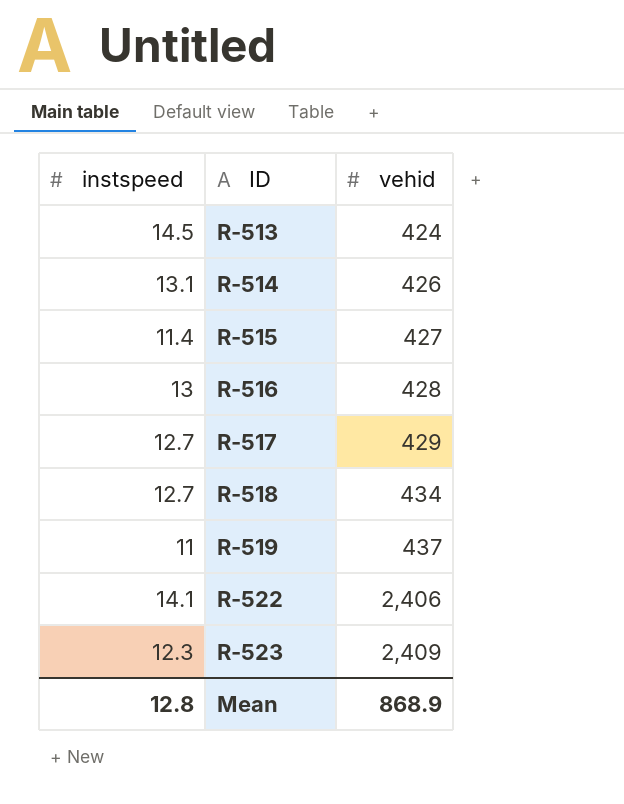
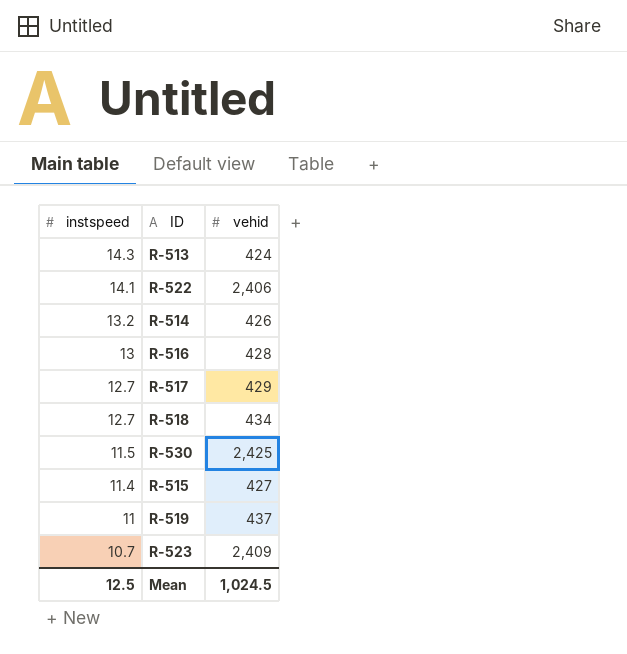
row order: ID ascending -> instspeed descending
R-513 | instspeed: 14.5 -> 14.3
R-514 | instspeed: 13.1 -> 13.2
row R-530: none -> 11.5 | 2,425
R-523 | instspeed: 12.3 -> 10.7
Mean | instspeed: 12.8 -> 12.5
Mean | vehid: 868.9 -> 1,024.5

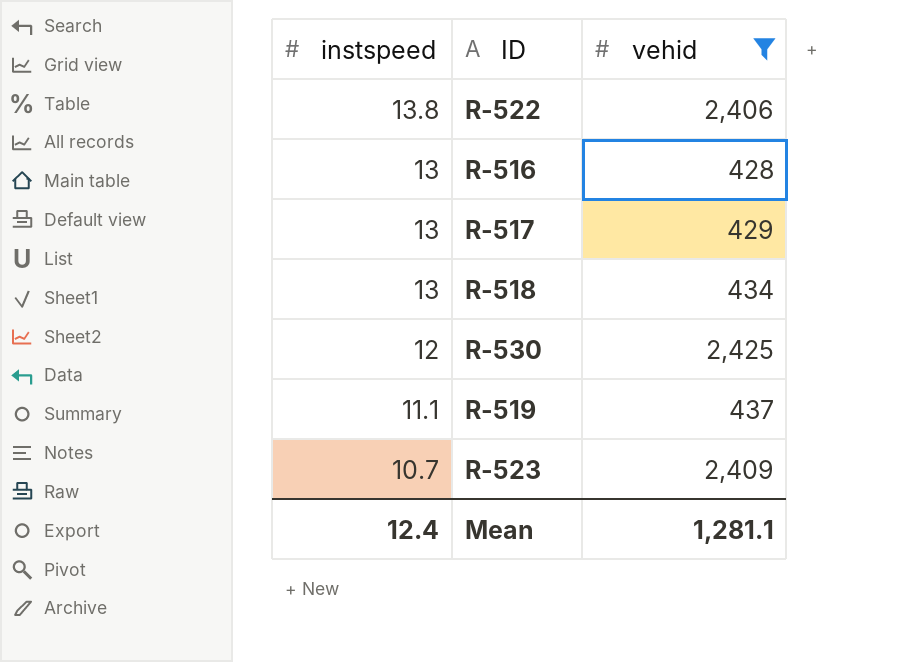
filter: none -> vehid >= 428
R-522 | instspeed: 14.1 -> 13.8
R-517 | instspeed: 12.7 -> 13
R-518 | instspeed: 12.7 -> 13
R-530 | instspeed: 11.5 -> 12
R-519 | instspeed: 11 -> 11.1
Mean | instspeed: 12.5 -> 12.4
Mean | vehid: 1,024.5 -> 1,281.1

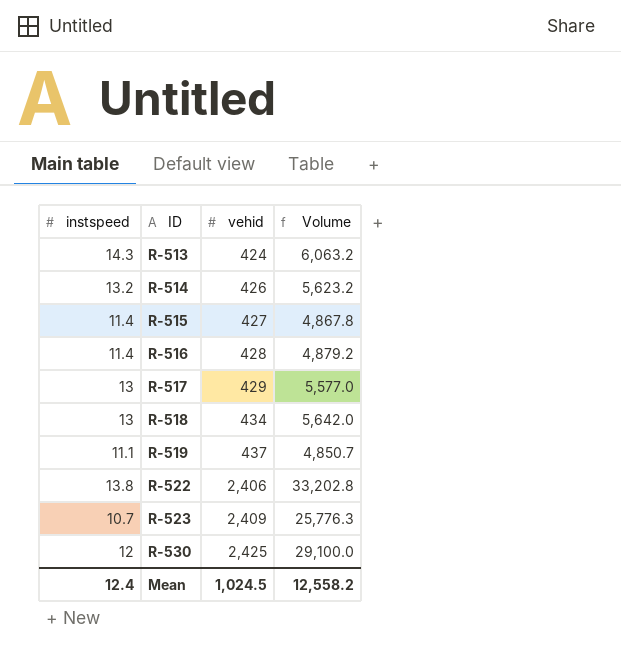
filter: vehid >= 428 -> none
row order: instspeed descending -> ID ascending
column Volume | formula: none -> [instspeed] * [vehid]
R-516 | instspeed: 13 -> 11.4
Mean | vehid: 1,281.1 -> 1,024.5

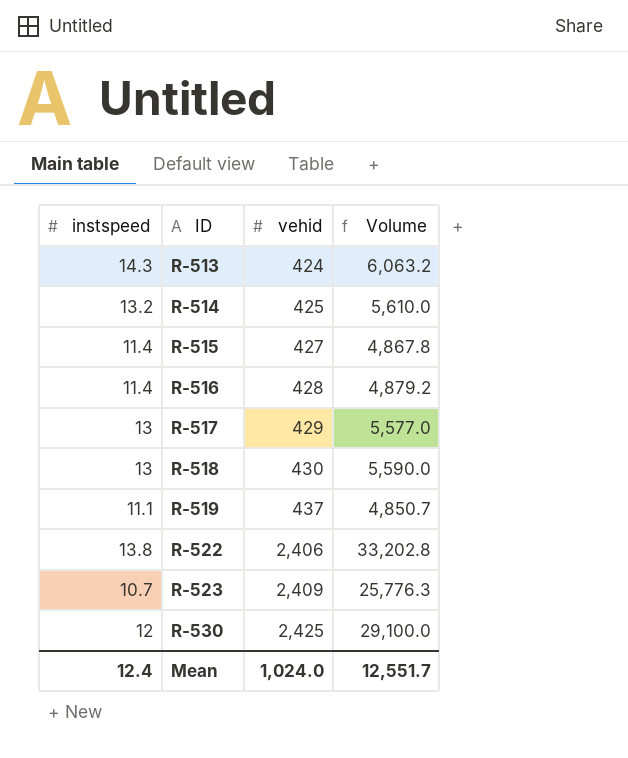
R-514 | vehid: 426 -> 425
R-514 | Volume: 5,623.2 -> 5,610.0
R-518 | vehid: 434 -> 430
R-518 | Volume: 5,642.0 -> 5,590.0
Mean | vehid: 1,024.5 -> 1,024.0
Mean | Volume: 12,558.2 -> 12,551.7

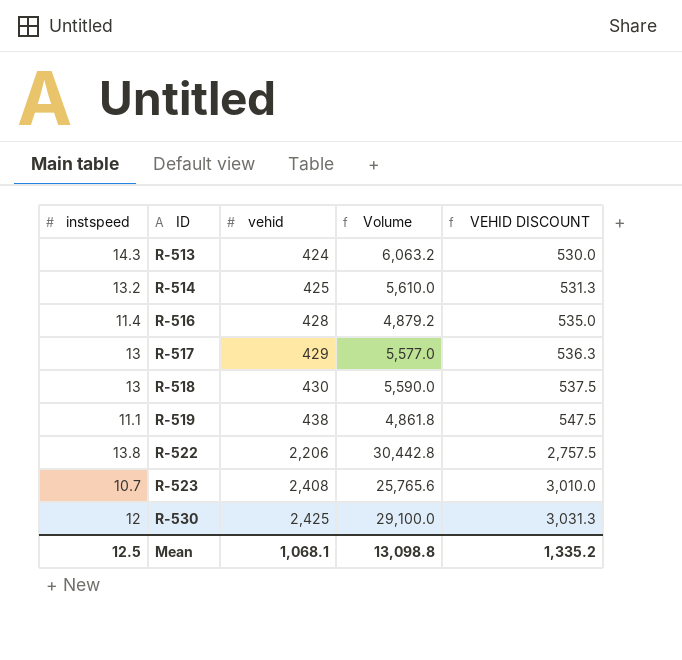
column VEHID DISCOUNT | formula: none -> [vehid] * 1.25
row R-515: 11.4 | 427 | 4,867.8 -> none
R-519 | vehid: 437 -> 438
R-519 | Volume: 4,850.7 -> 4,861.8
R-522 | vehid: 2,406 -> 2,206
R-522 | Volume: 33,202.8 -> 30,442.8
R-523 | vehid: 2,409 -> 2,408
R-523 | Volume: 25,776.3 -> 25,765.6
Mean | instspeed: 12.4 -> 12.5
Mean | vehid: 1,024.0 -> 1,068.1
Mean | Volume: 12,551.7 -> 13,098.8

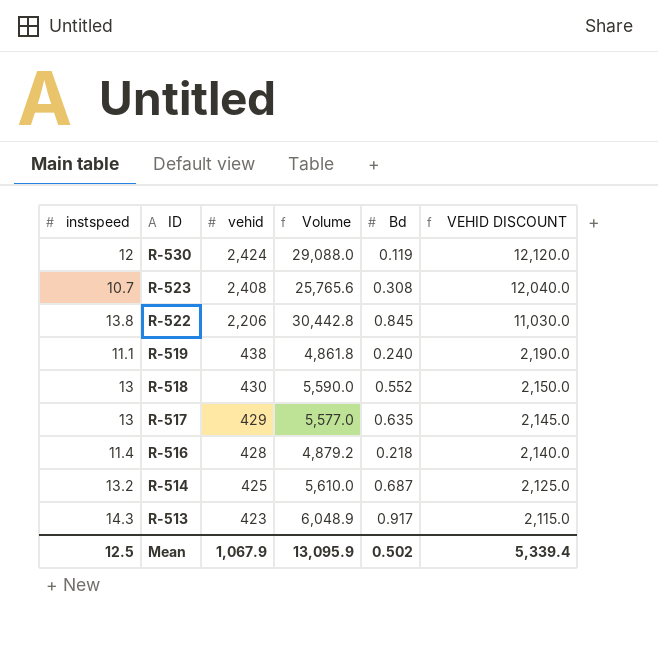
row order: ID ascending -> ID descending
column Bd | position: none -> 5
column VEHID DISCOUNT | formula: [vehid] * 1.25 -> [vehid] * 5
R-530 | vehid: 2,425 -> 2,424
R-530 | Volume: 29,100.0 -> 29,088.0
R-513 | vehid: 424 -> 423
R-513 | Volume: 6,063.2 -> 6,048.9
Mean | vehid: 1,068.1 -> 1,067.9
Mean | Volume: 13,098.8 -> 13,095.9
Mean | VEHID DISCOUNT: 1,335.2 -> 5,339.4

